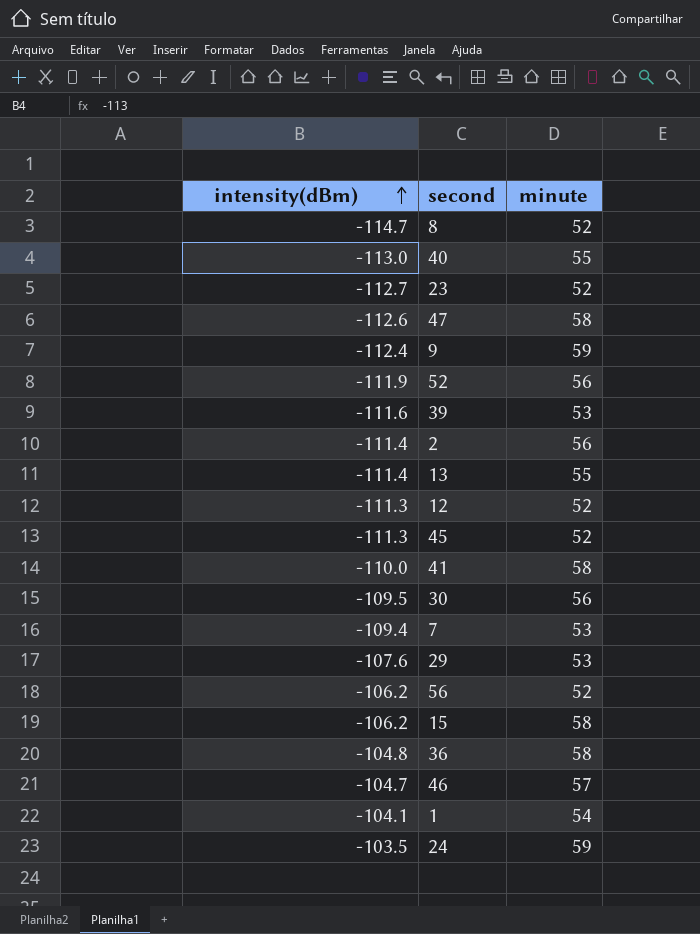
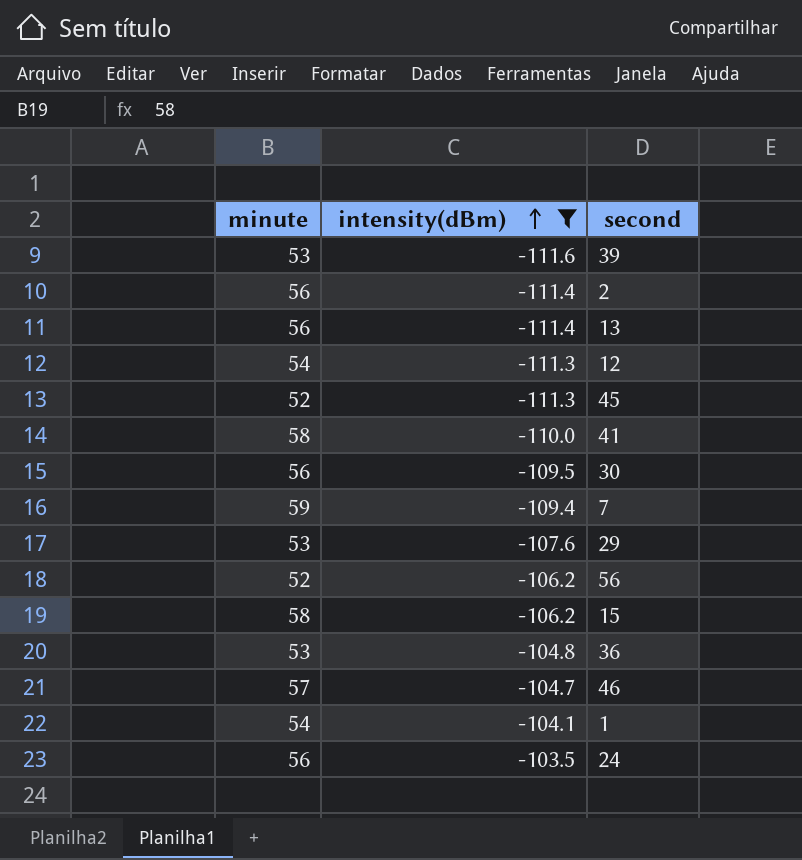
filter: none -> intensity(dBm) >= -111.6
column minute | position: 3 -> 1
13 | minute: 55 -> 56
12 | minute: 52 -> 54
7 | minute: 53 -> 59
36 | minute: 58 -> 53
24 | minute: 59 -> 56

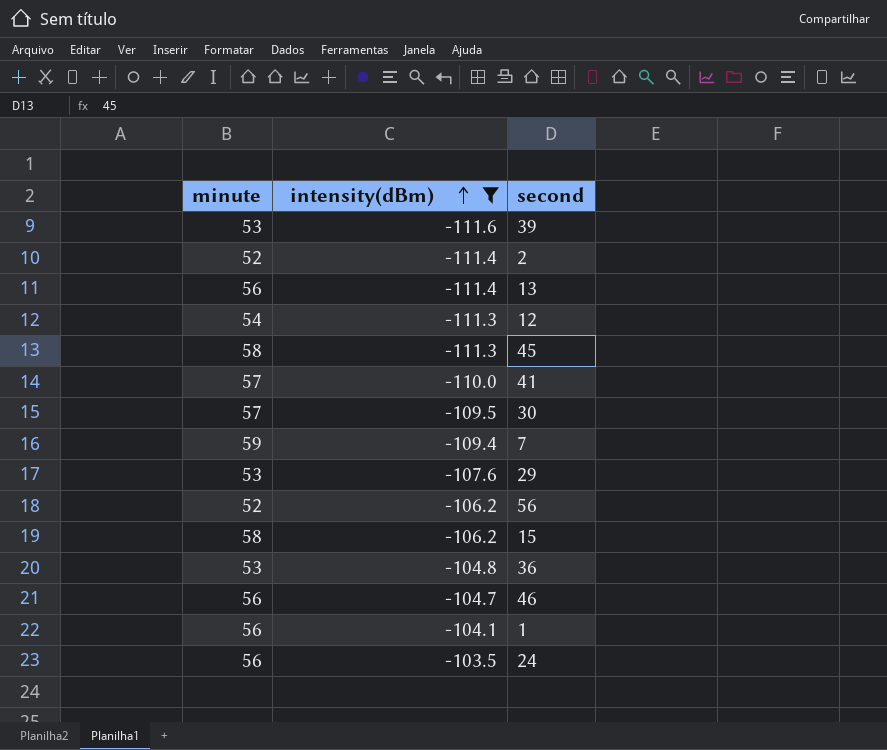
2 | minute: 56 -> 52
45 | minute: 52 -> 58
41 | minute: 58 -> 57
30 | minute: 56 -> 57
46 | minute: 57 -> 56
1 | minute: 54 -> 56

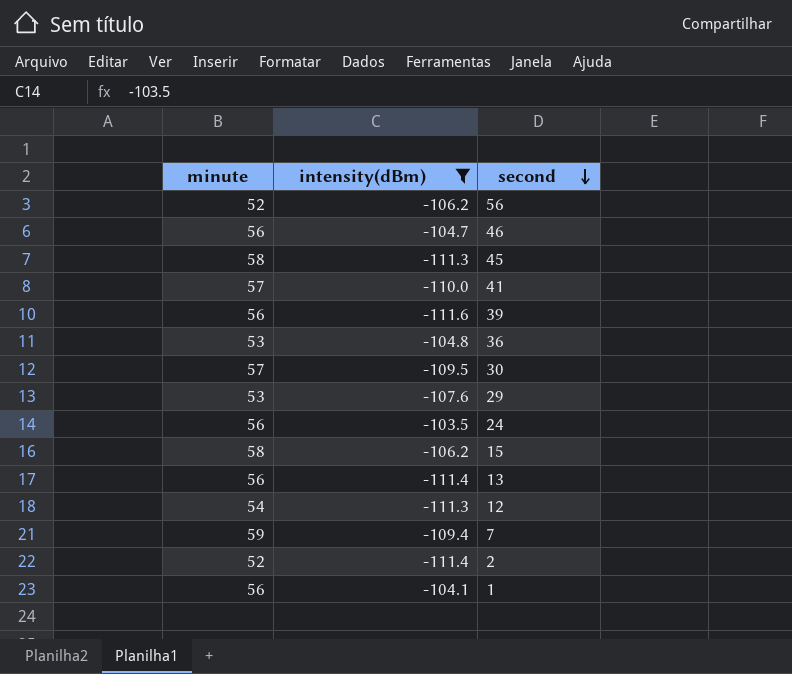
row order: intensity(dBm) ascending -> second descending
39 | minute: 53 -> 56

